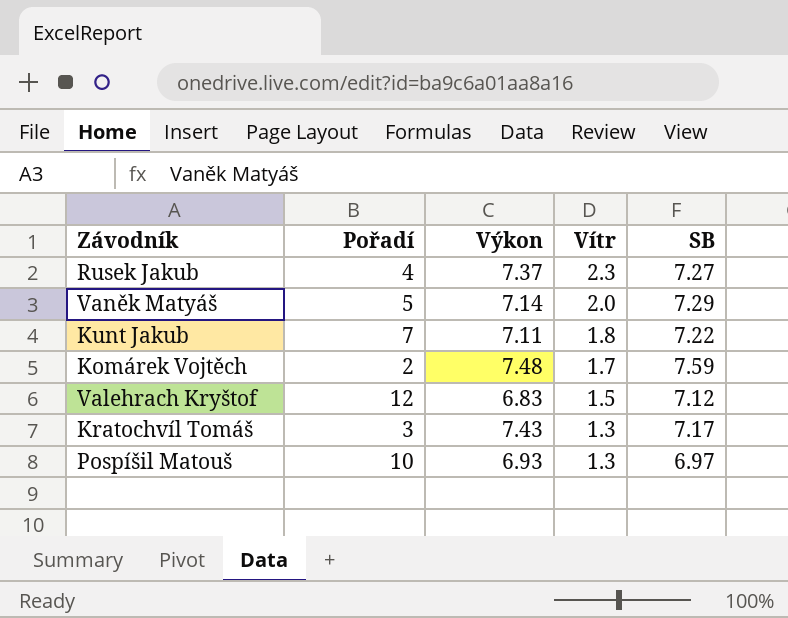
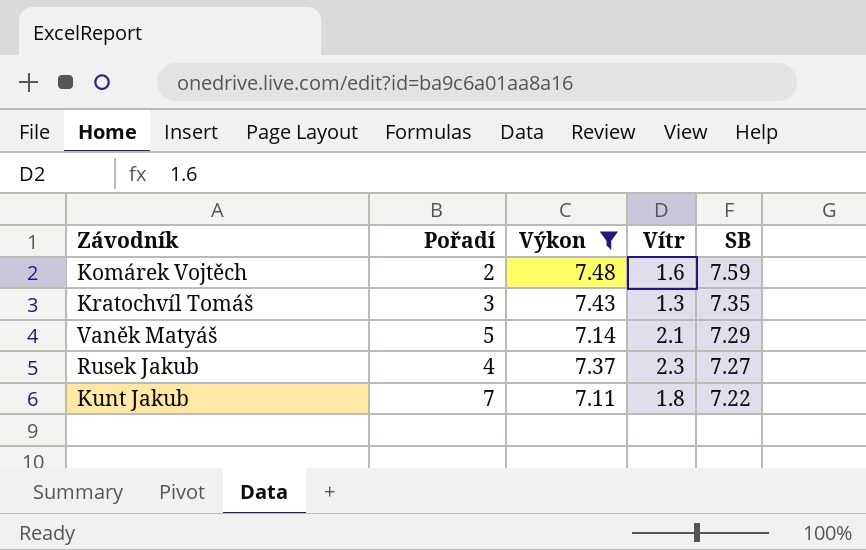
filter: none -> Výkon >= 7.11
row order: Vítr descending -> SB descending
Komárek Vojtěch | Vítr: 1.7 -> 1.6
Kratochvíl Tomáš | SB: 7.17 -> 7.35
Vaněk Matyáš | Vítr: 2.0 -> 2.1

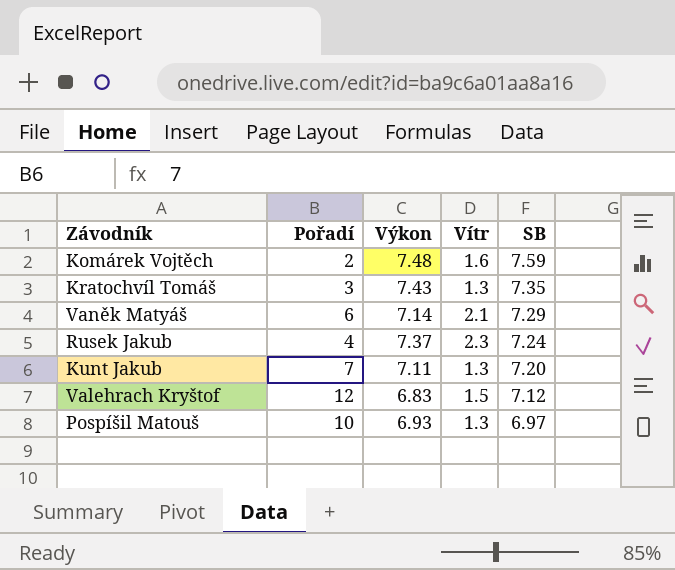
filter: Výkon >= 7.11 -> none
Vaněk Matyáš | Pořadí: 5 -> 6
Rusek Jakub | SB: 7.27 -> 7.24
Kunt Jakub | Vítr: 1.8 -> 1.3
Kunt Jakub | SB: 7.22 -> 7.20

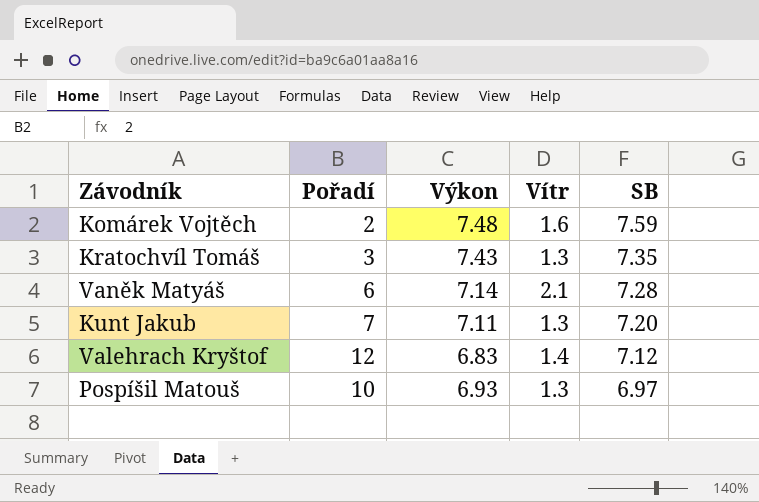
row Rusek Jakub: 4 | 7.37 | 2.3 | 7.24 -> none
Vaněk Matyáš | SB: 7.29 -> 7.28
Valehrach Kryštof | Vítr: 1.5 -> 1.4

